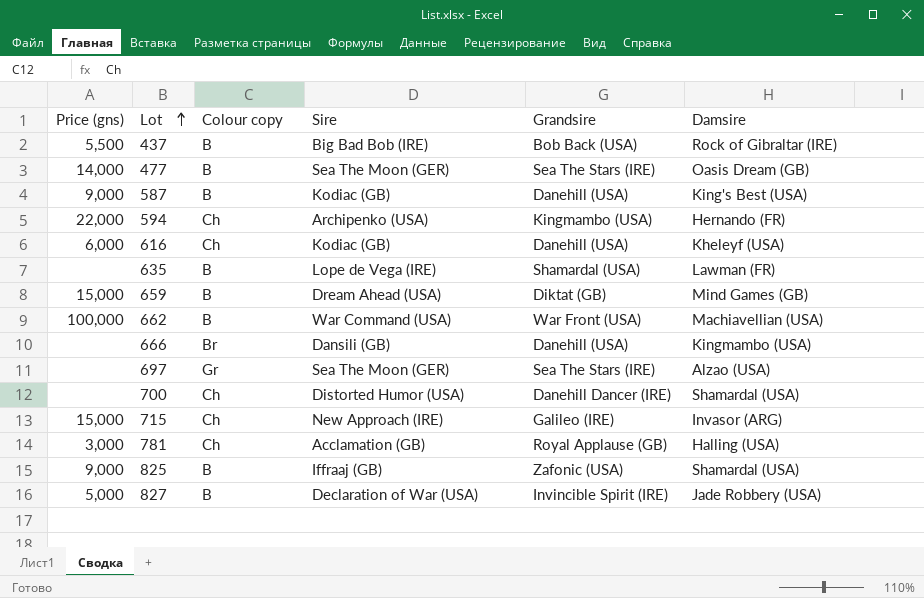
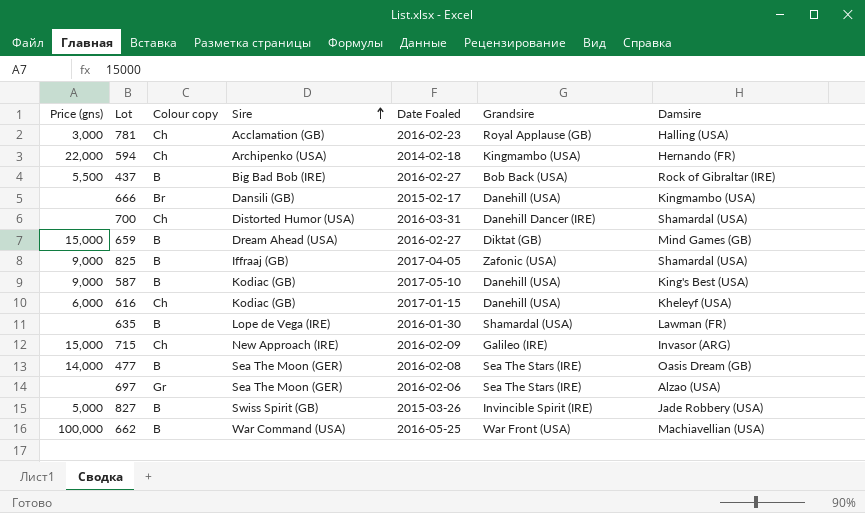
row order: Lot ascending -> Sire ascending
column Date Foaled | position: none -> 5
827 | Sire: Declaration of War (USA) -> Swiss Spirit (GB)

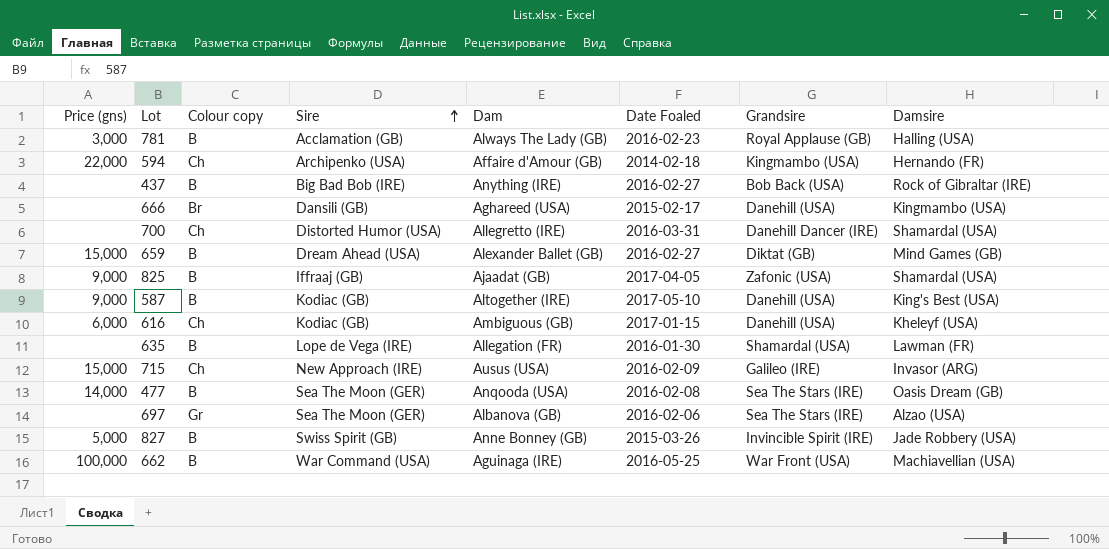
column Dam | position: none -> 5
781 | Colour copy: Ch -> B
437 | Price (gns): 5,500 -> none

